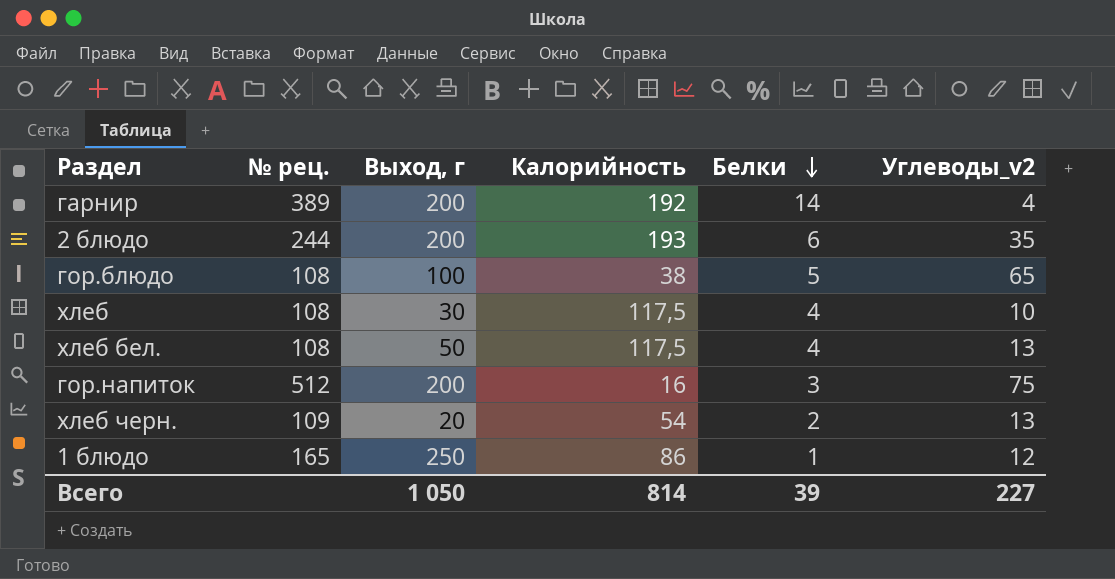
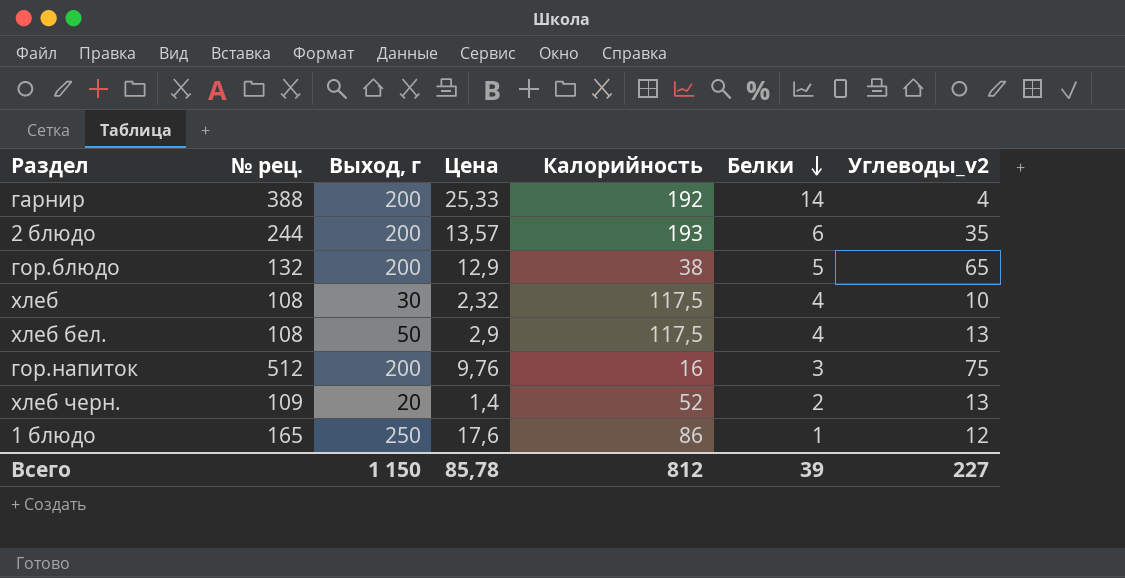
column Цена | position: none -> 4
гарнир | № рец.: 389 -> 388
гор.блюдо | № рец.: 108 -> 132
гор.блюдо | Выход, г: 100 -> 200
хлеб черн. | Калорийность: 54 -> 52
Всего | Выход, г: 1 050 -> 1 150
Всего | Калорийность: 814 -> 812

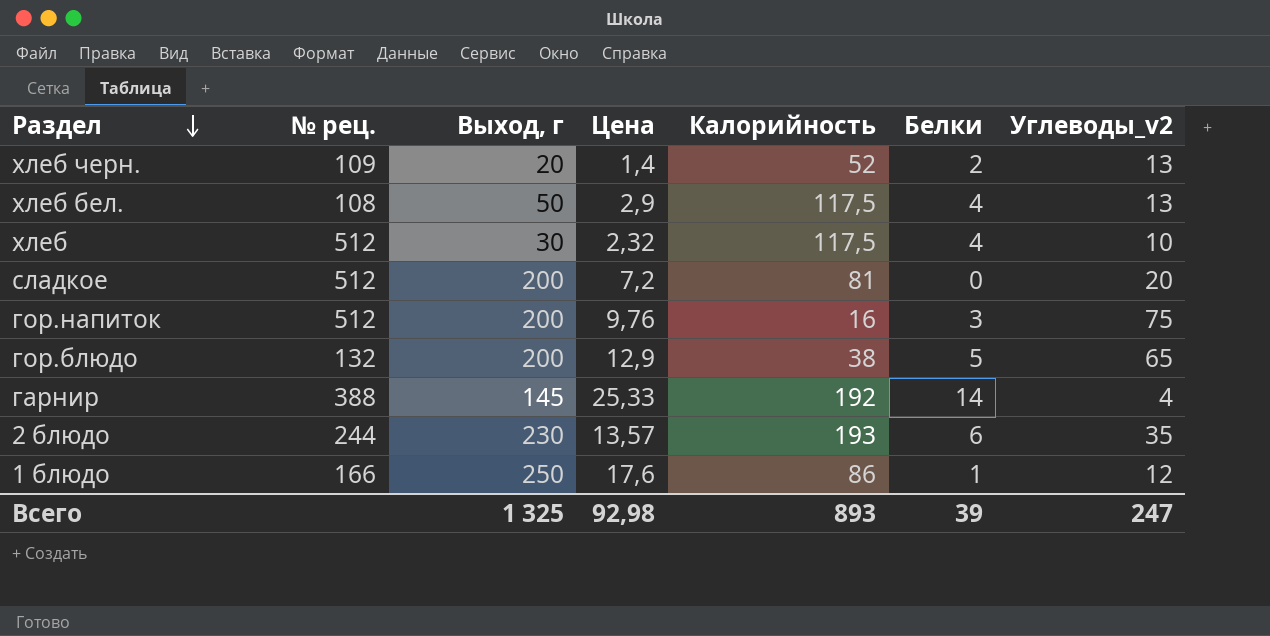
row order: Белки descending -> Раздел descending
хлеб | № рец.: 108 -> 512
row сладкое: none -> 512 | 200 | 7,2 | 81 | 0 | 20
гарнир | Выход, г: 200 -> 145
2 блюдо | Выход, г: 200 -> 230
1 блюдо | № рец.: 165 -> 166
Всего | Выход, г: 1 150 -> 1 325
Всего | Цена: 85,78 -> 92,98
Всего | Калорийность: 812 -> 893
Всего | Углеводы_v2: 227 -> 247

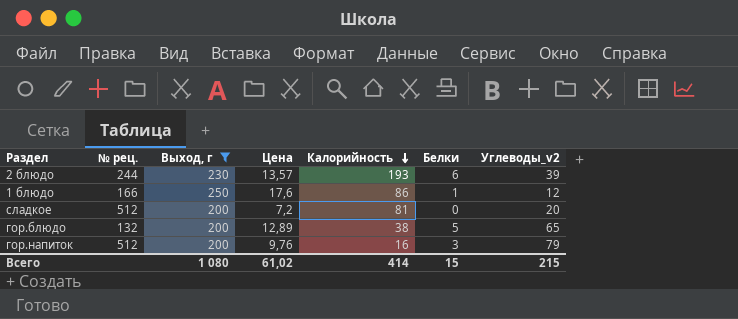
filter: none -> Выход, г >= 200
row order: Раздел descending -> Калорийность descending
2 блюдо | Углеводы_v2: 35 -> 39
гор.блюдо | Цена: 12,9 -> 12,89
гор.напиток | Углеводы_v2: 75 -> 79
Всего | Выход, г: 1 325 -> 1 080
Всего | Цена: 92,98 -> 61,02
Всего | Калорийность: 893 -> 414
Всего | Белки: 39 -> 15
Всего | Углеводы_v2: 247 -> 215

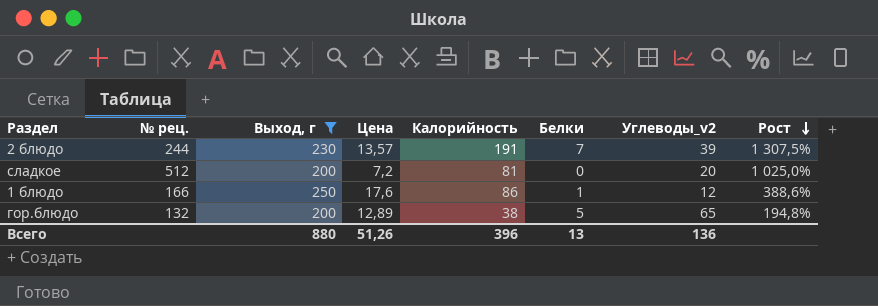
row order: Калорийность descending -> Рост descending
column Рост | formula: none -> ([Калорийность] - [Цена]) / [Цена]
row гор.напиток: 512 | 200 | 9,76 | 16 | 3 | 79 -> none
2 блюдо | Калорийность: 193 -> 191
2 блюдо | Белки: 6 -> 7
Всего | Выход, г: 1 080 -> 880
Всего | Цена: 61,02 -> 51,26
Всего | Калорийность: 414 -> 396
Всего | Белки: 15 -> 13
Всего | Углеводы_v2: 215 -> 136

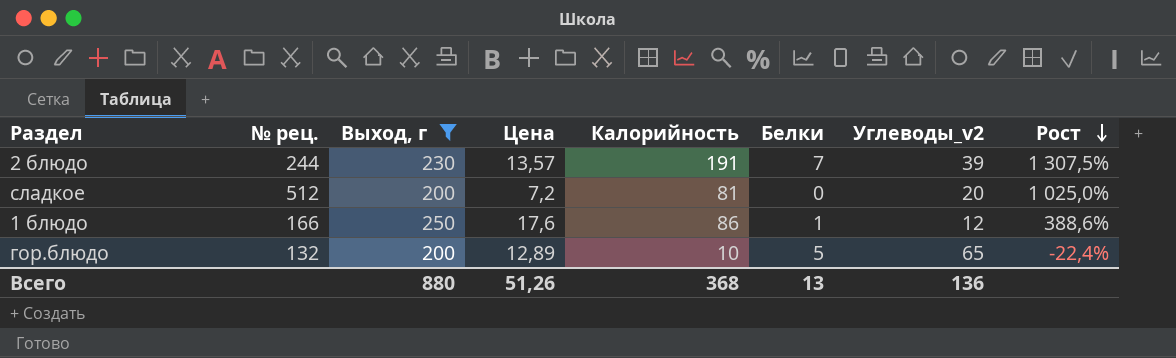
гор.блюдо | Калорийность: 38 -> 10
гор.блюдо | Рост: 194,8% -> -22,4%
Всего | Калорийность: 396 -> 368

